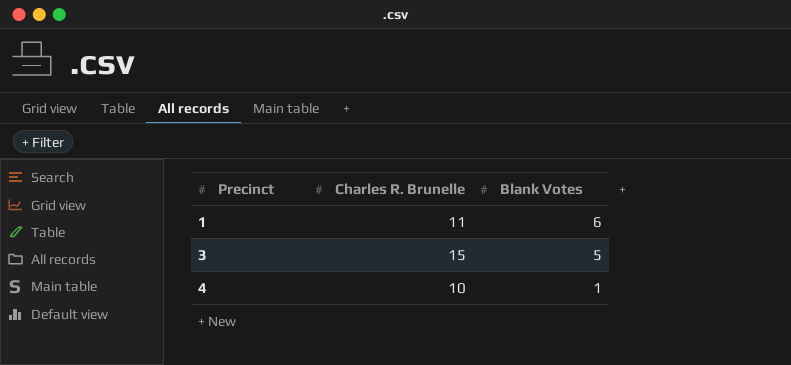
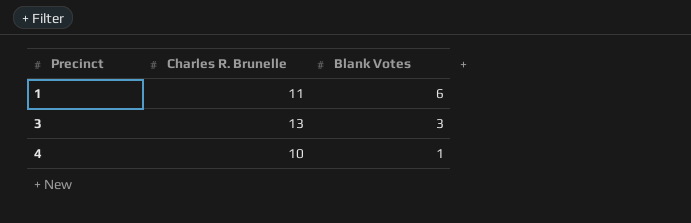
3 | Charles R. Brunelle: 15 -> 13
3 | Blank Votes: 5 -> 3

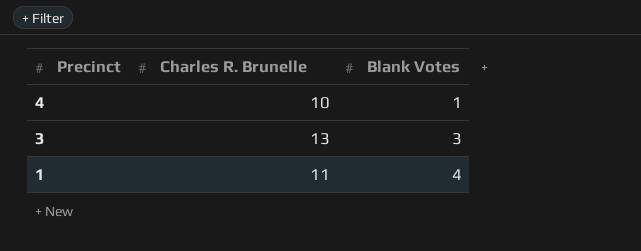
row order: Precinct ascending -> Precinct descending
1 | Blank Votes: 6 -> 4

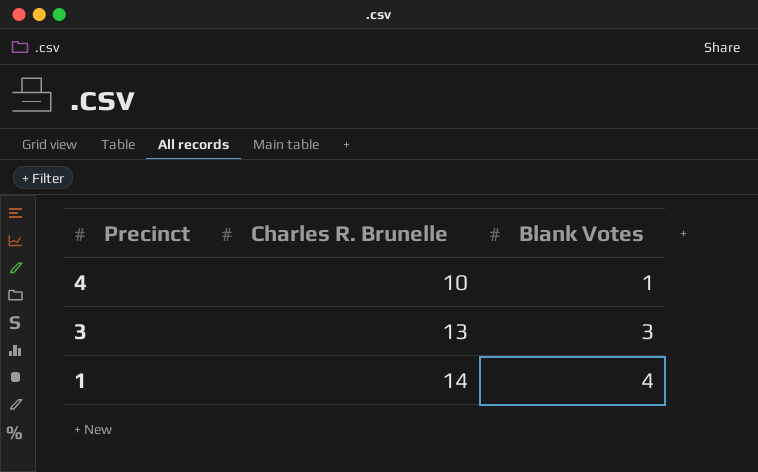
1 | Charles R. Brunelle: 11 -> 14

